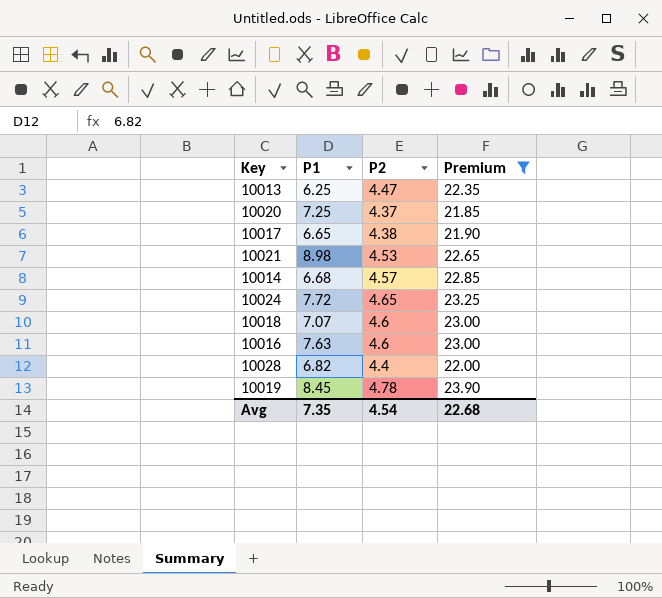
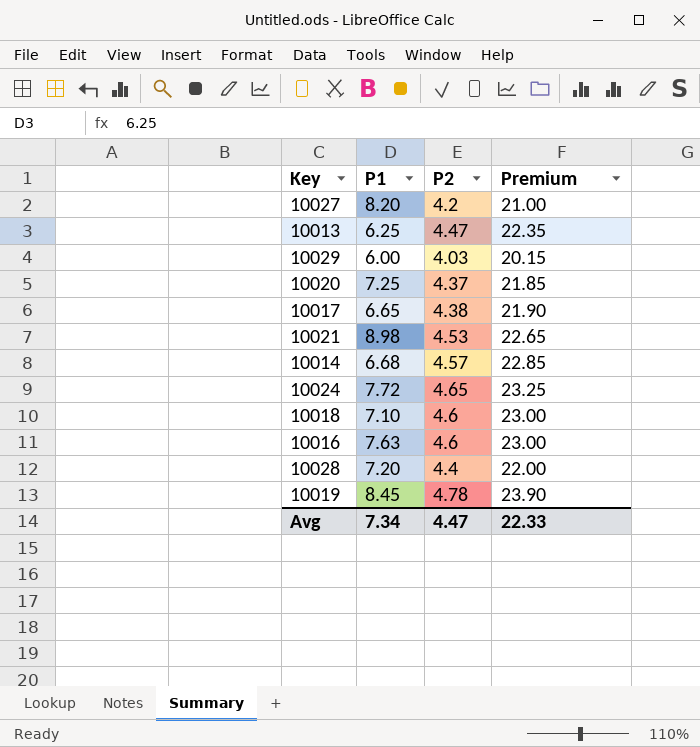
filter: Premium >= 21.85 -> none
10018 | P1: 7.07 -> 7.10
10028 | P1: 6.82 -> 7.20
Avg | P1: 7.35 -> 7.34
Avg | P2: 4.54 -> 4.47
Avg | Premium: 22.68 -> 22.33

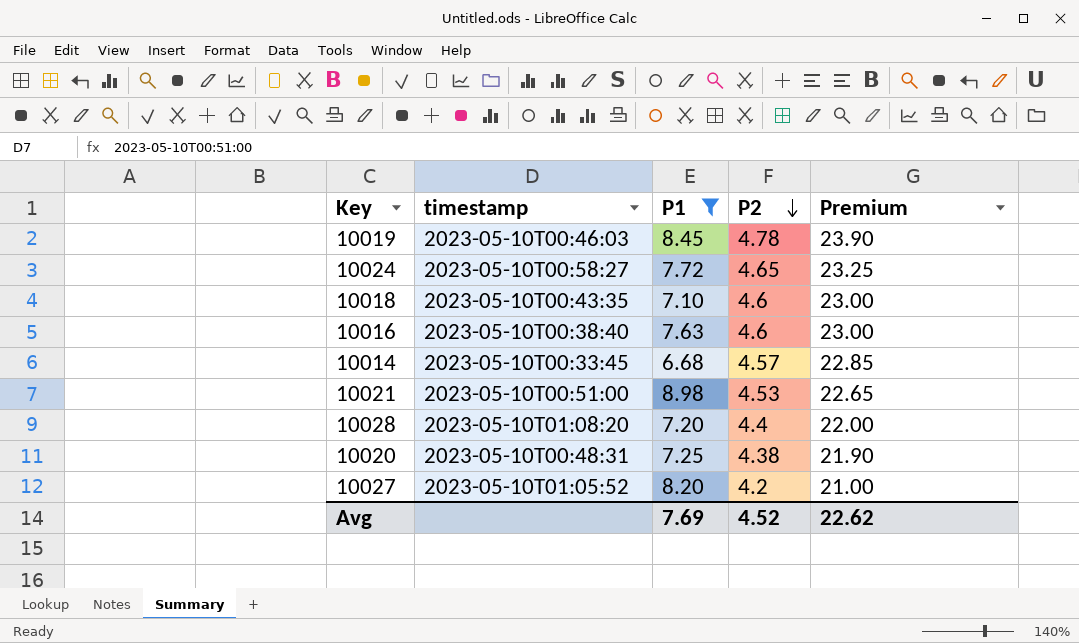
filter: none -> P1 >= 6.68
row order: none -> P2 descending
column timestamp | position: none -> 2
10020 | P2: 4.37 -> 4.38
10020 | Premium: 21.85 -> 21.90
Avg | P1: 7.34 -> 7.69
Avg | P2: 4.47 -> 4.52
Avg | Premium: 22.33 -> 22.62

